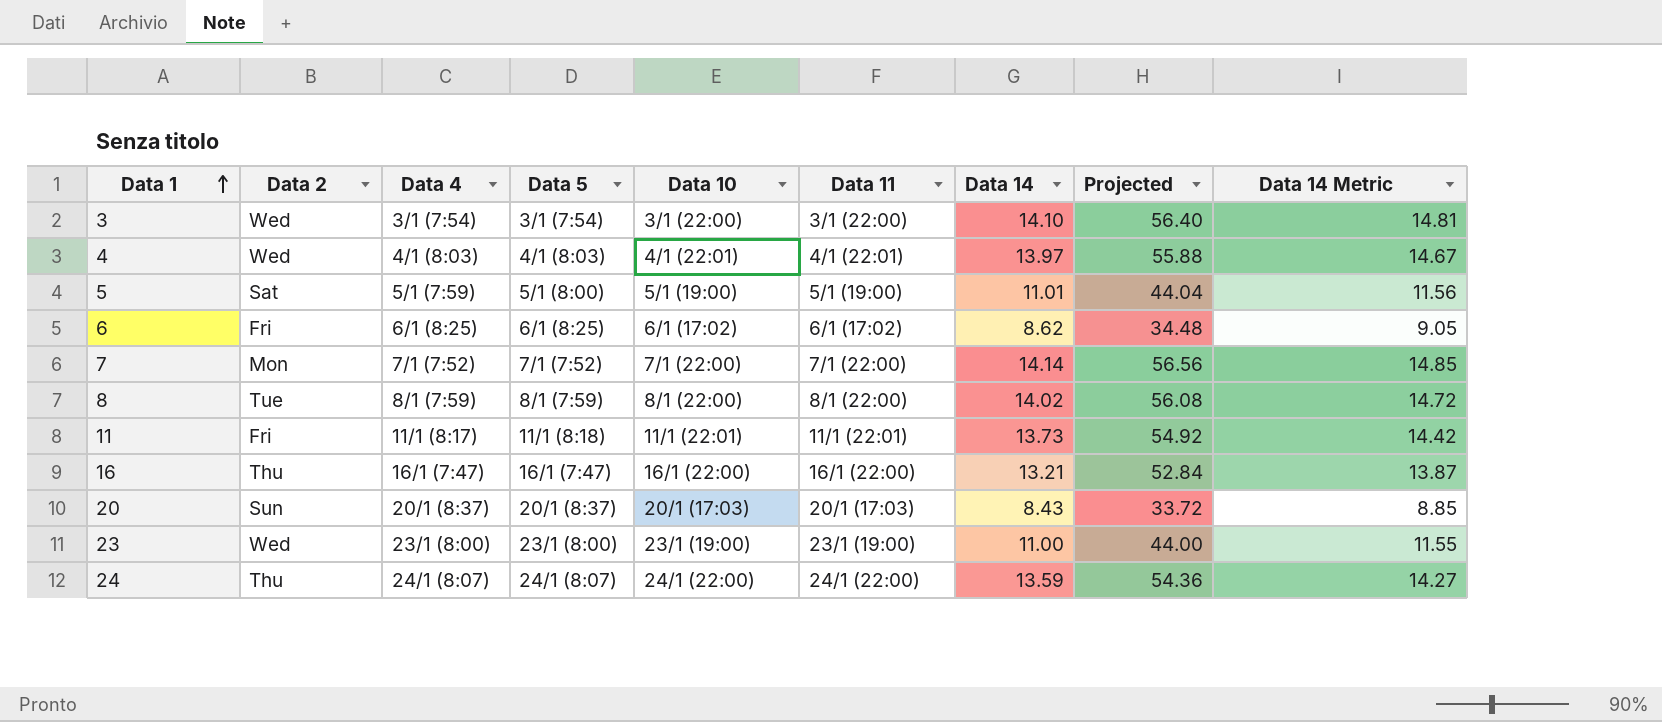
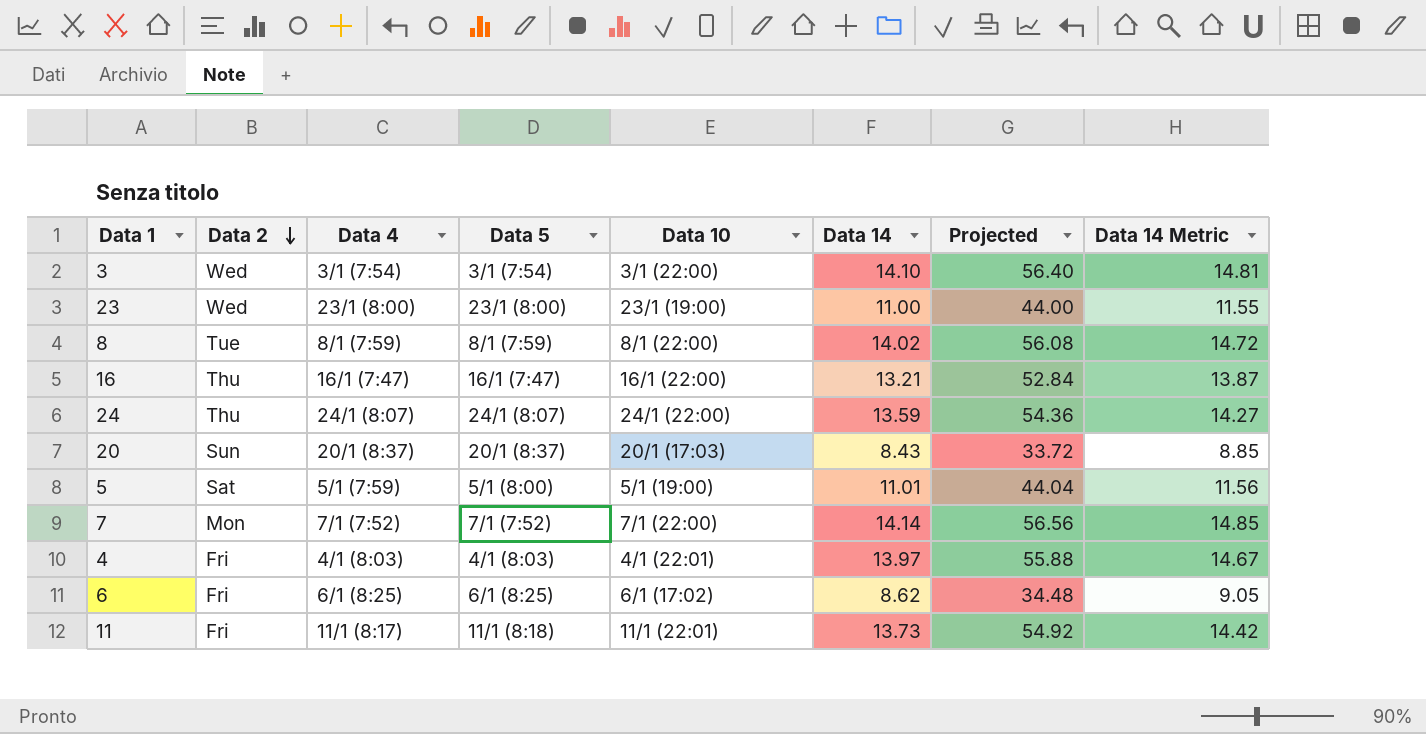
row order: Data 1 ascending -> Data 2 descending
column Data 11 | position: 6 -> none
4 | Data 2: Wed -> Fri

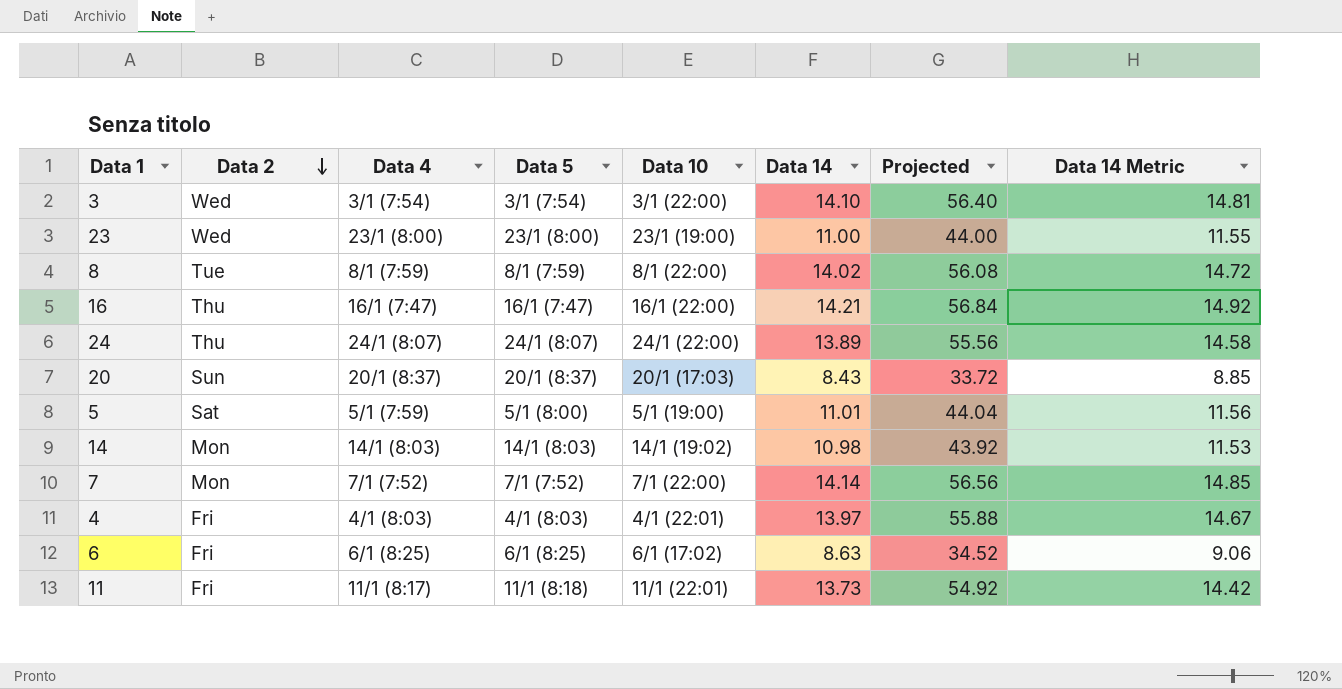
16 | Data 14: 13.21 -> 14.21
16 | Projected: 52.84 -> 56.84
16 | Data 14 Metric: 13.87 -> 14.92
24 | Data 14: 13.59 -> 13.89
24 | Projected: 54.36 -> 55.56
24 | Data 14 Metric: 14.27 -> 14.58
row 14: none -> Mon | 14/1 (8:03) | 14/1 (8:03) | 14/1 (19:02) | 10.98 | 43.92 | 11.53
6 | Data 14: 8.62 -> 8.63
6 | Projected: 34.48 -> 34.52
6 | Data 14 Metric: 9.05 -> 9.06

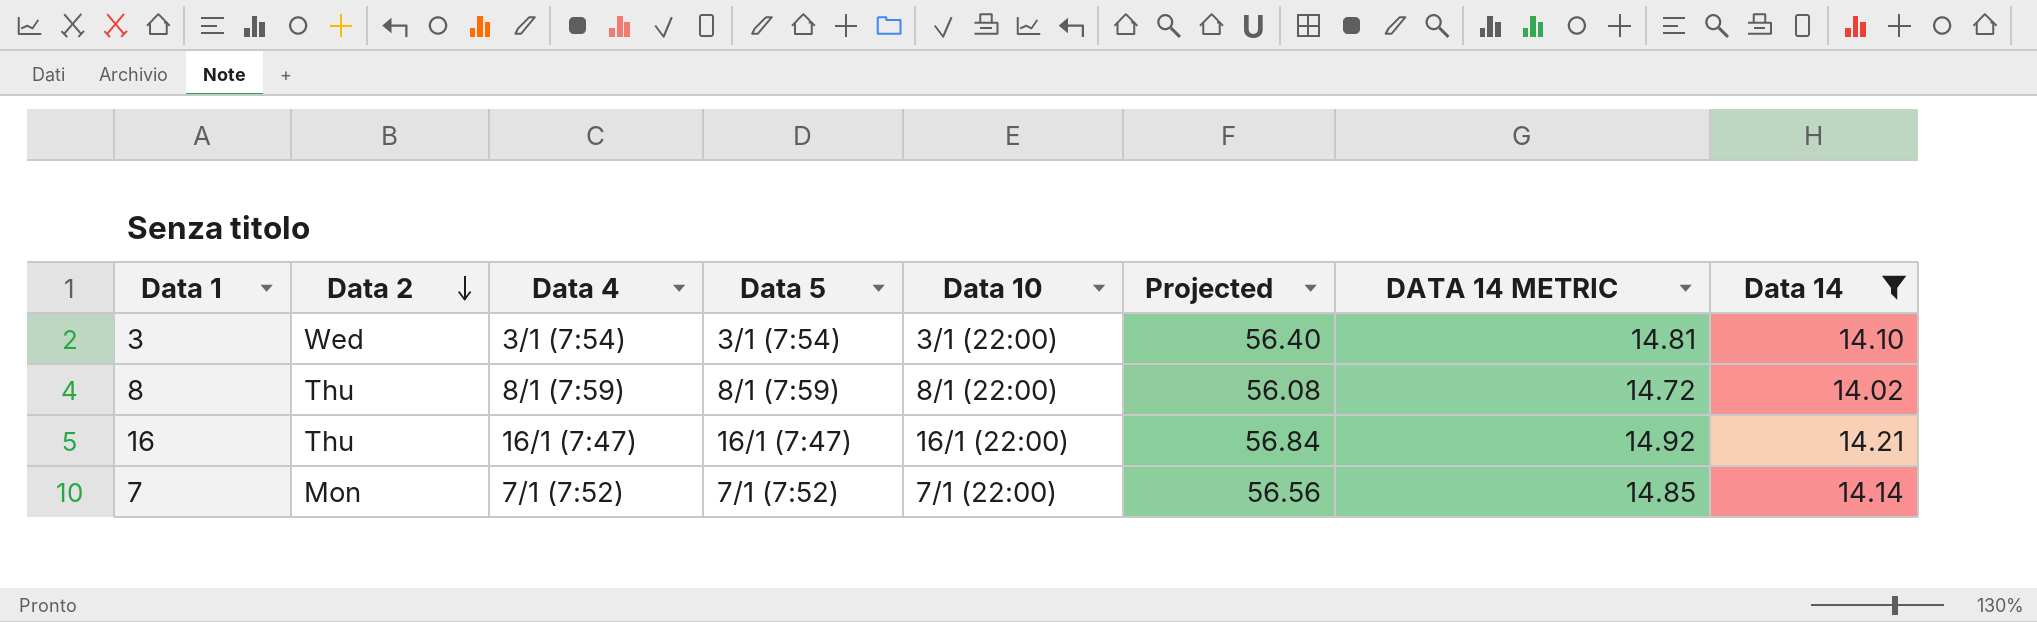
filter: none -> Data 14 >= 14.02
column name: Data 14 Metric -> DATA 14 METRIC
column Data 14 | position: 6 -> 8
8 | Data 2: Tue -> Thu

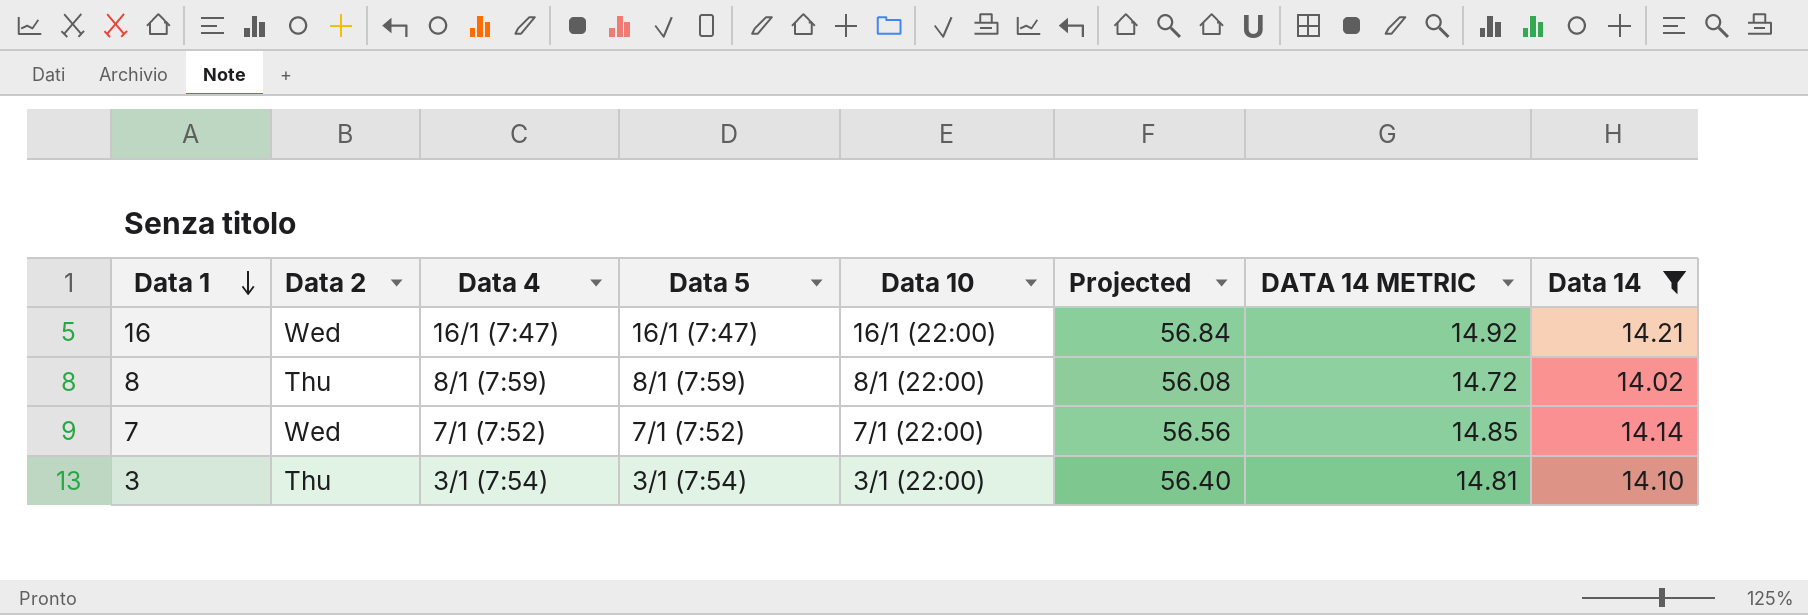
row order: Data 2 descending -> Data 1 descending
16 | Data 2: Thu -> Wed
7 | Data 2: Mon -> Wed
3 | Data 2: Wed -> Thu

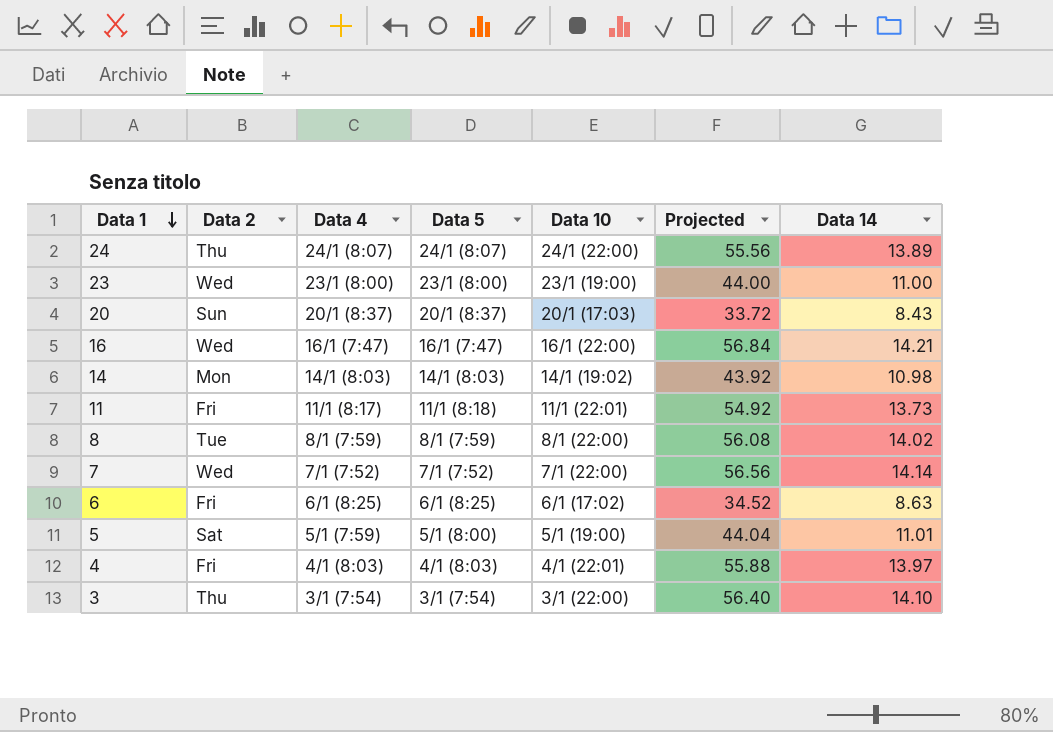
filter: Data 14 >= 14.02 -> none
column DATA 14 METRIC | formula: [Data 14] * 1.05 -> none
8 | Data 2: Thu -> Tue

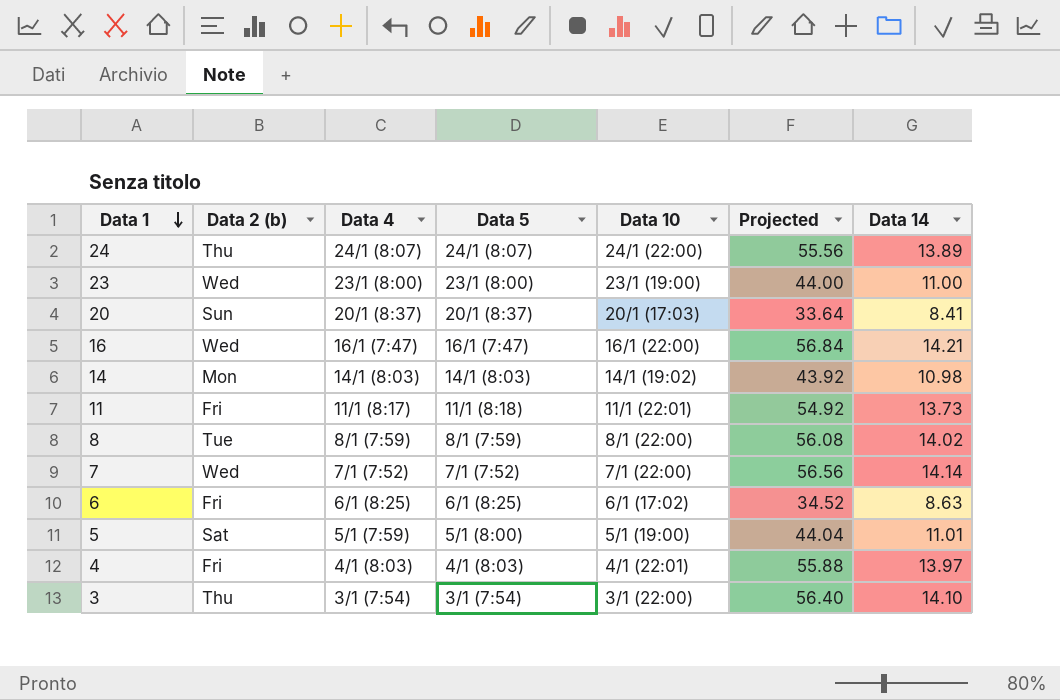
column name: Data 2 -> Data 2 (b)
20 | Projected: 33.72 -> 33.64
20 | Data 14: 8.43 -> 8.41

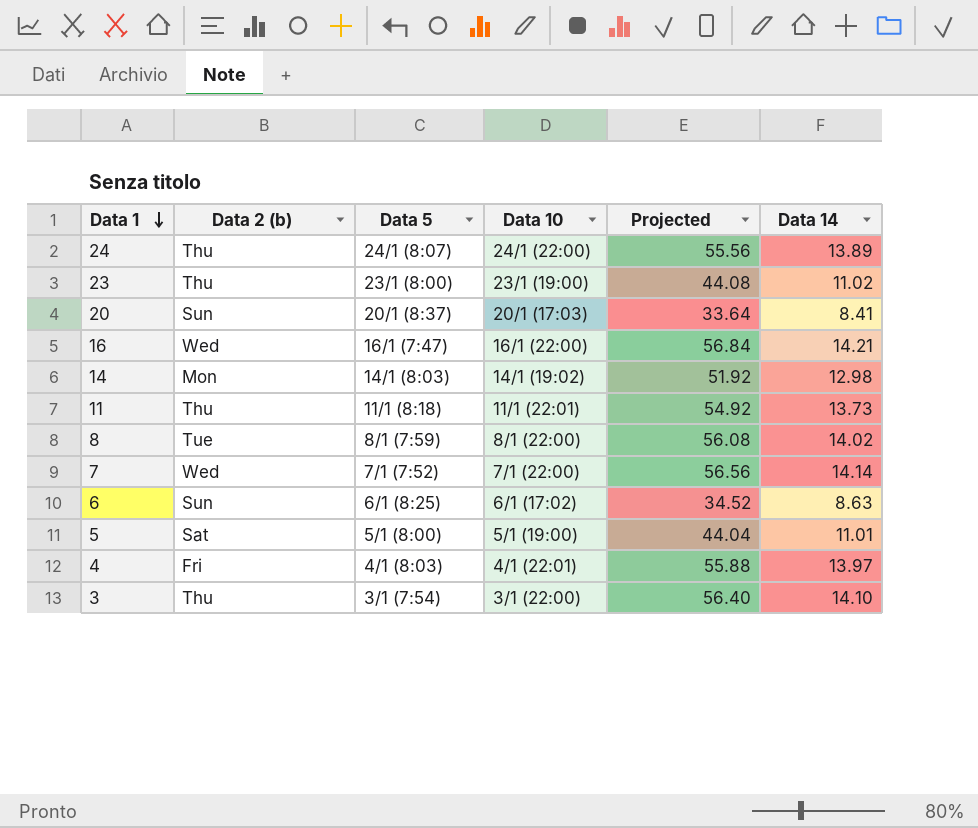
column Data 4 | position: 3 -> none
23 | Data 2 (b): Wed -> Thu
23 | Projected: 44.00 -> 44.08
23 | Data 14: 11.00 -> 11.02
14 | Projected: 43.92 -> 51.92
14 | Data 14: 10.98 -> 12.98
11 | Data 2 (b): Fri -> Thu
6 | Data 2 (b): Fri -> Sun

